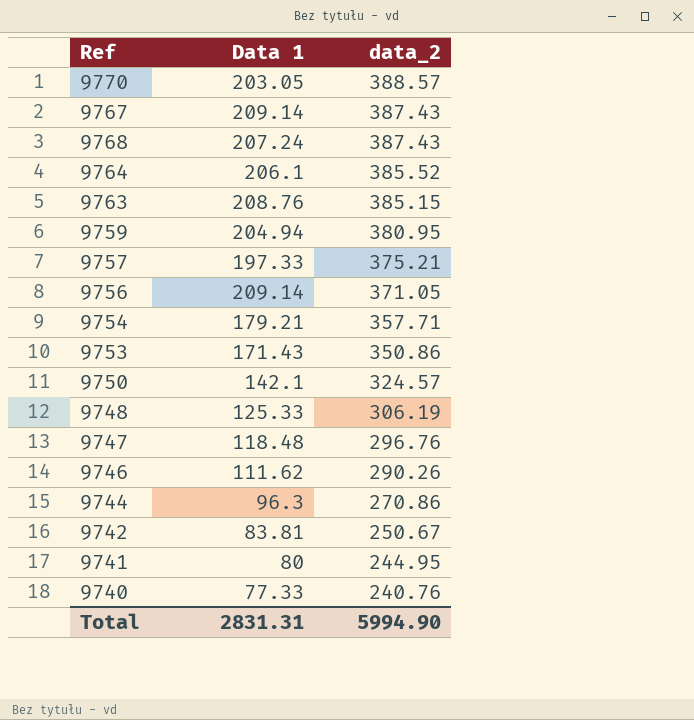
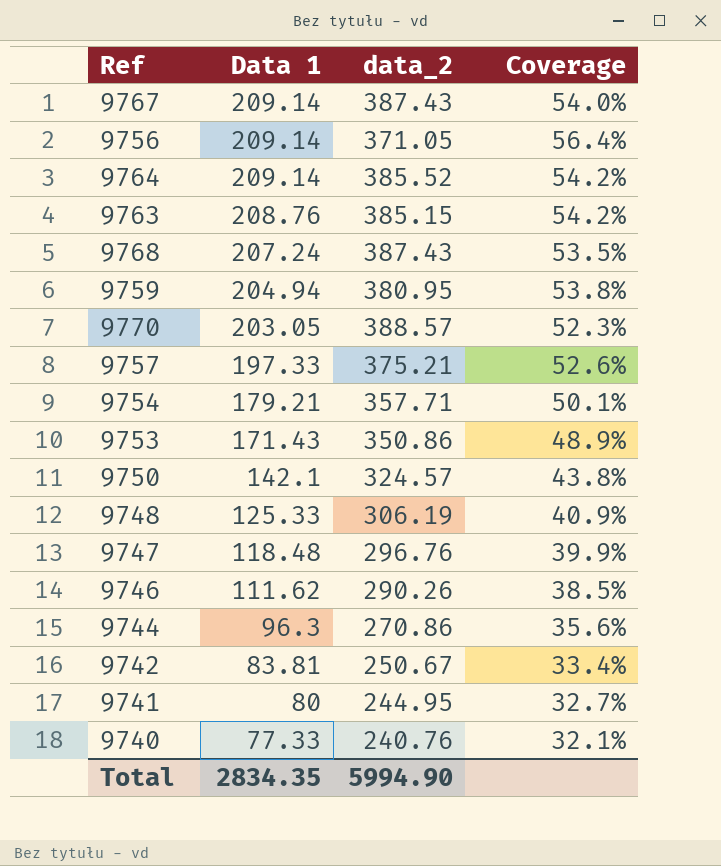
row order: data_2 descending -> Data 1 descending
column Coverage | formula: none -> [Data 1] / [data_2]
9764 | Data 1: 206.1 -> 209.14
Total | Data 1: 2831.31 -> 2834.35

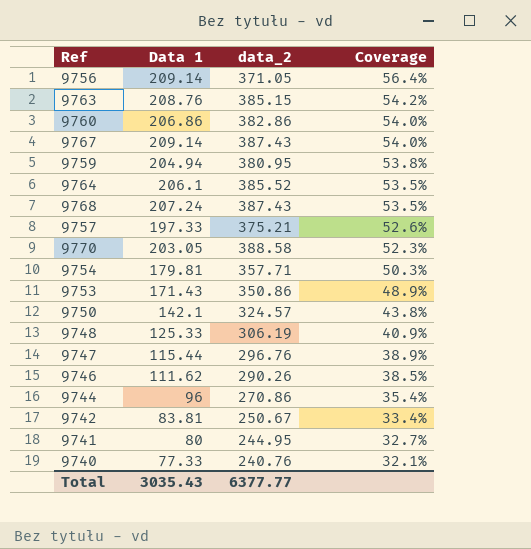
row order: Data 1 descending -> Coverage descending
row 9760: none -> 206.86 | 382.86 | 54.0%
9764 | Data 1: 209.14 -> 206.1
9764 | Coverage: 54.2% -> 53.5%
9770 | data_2: 388.57 -> 388.58
9754 | Data 1: 179.21 -> 179.81
9754 | Coverage: 50.1% -> 50.3%
9747 | Data 1: 118.48 -> 115.44
9747 | Coverage: 39.9% -> 38.9%
9744 | Data 1: 96.3 -> 96
9744 | Coverage: 35.6% -> 35.4%
Total | Data 1: 2834.35 -> 3035.43
Total | data_2: 5994.90 -> 6377.77

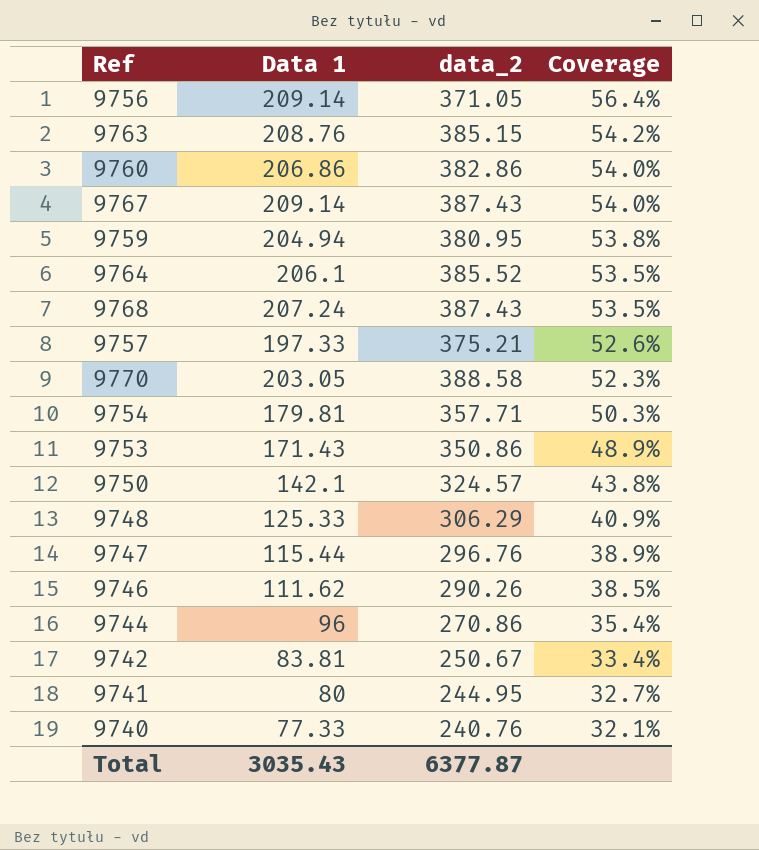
9748 | data_2: 306.19 -> 306.29
Total | data_2: 6377.77 -> 6377.87

